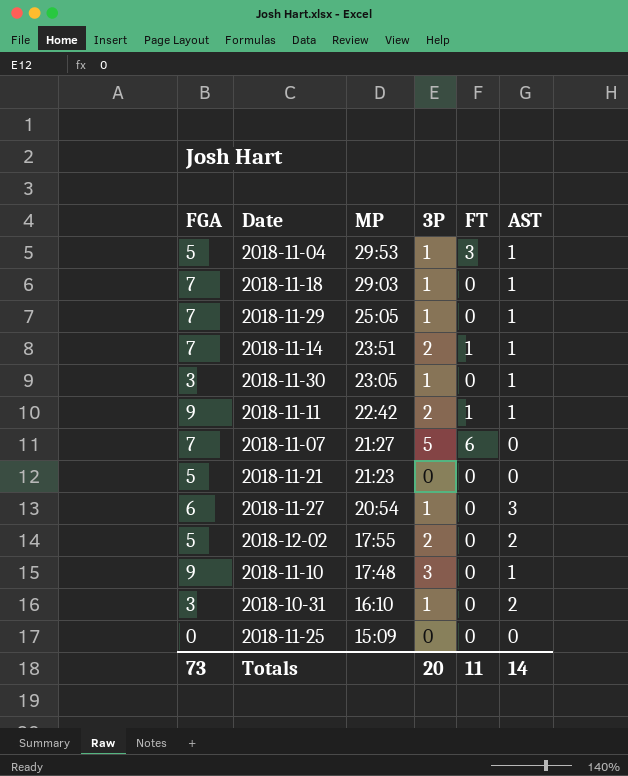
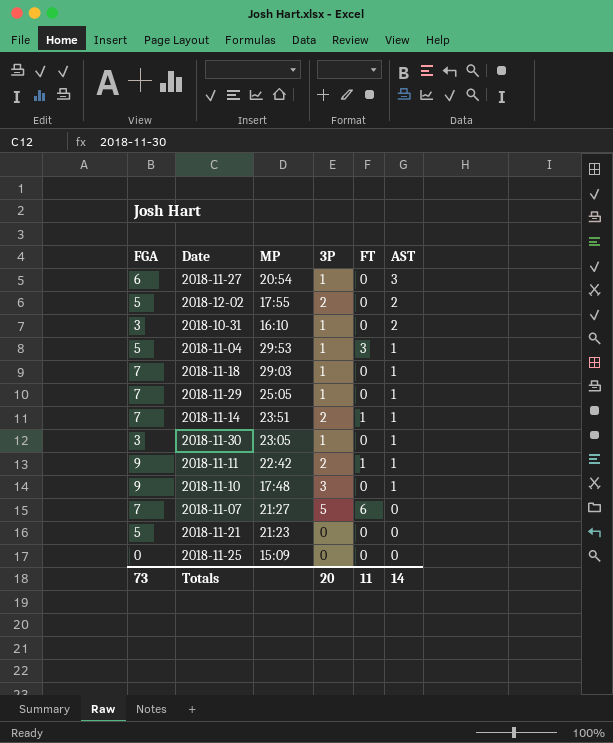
row order: MP descending -> AST descending

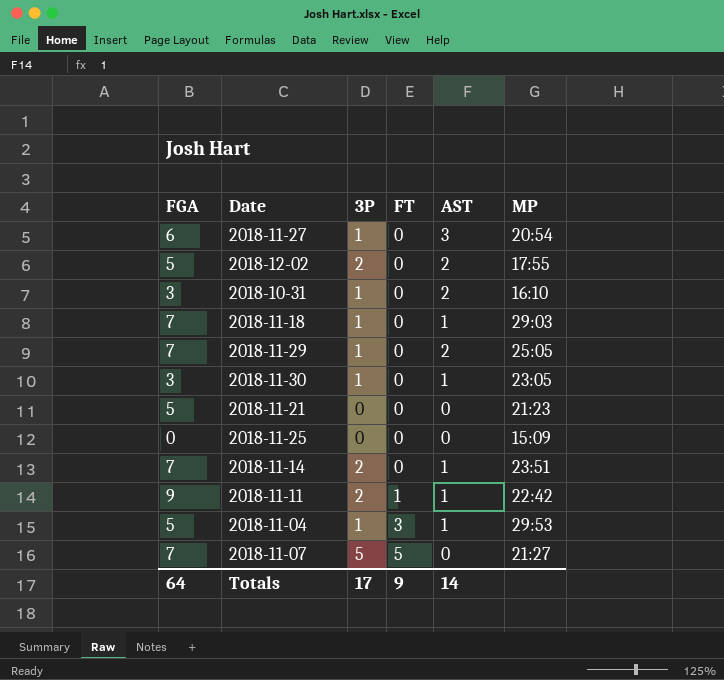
row order: AST descending -> FT ascending
column MP | position: 3 -> 6
row 2018-11-10: 9 | 17:48 | 3 | 0 | 1 -> none
2018-11-29 | AST: 1 -> 2
2018-11-14 | FT: 1 -> 0
2018-11-07 | FT: 6 -> 5
Totals | FGA: 73 -> 64
Totals | 3P: 20 -> 17
Totals | FT: 11 -> 9

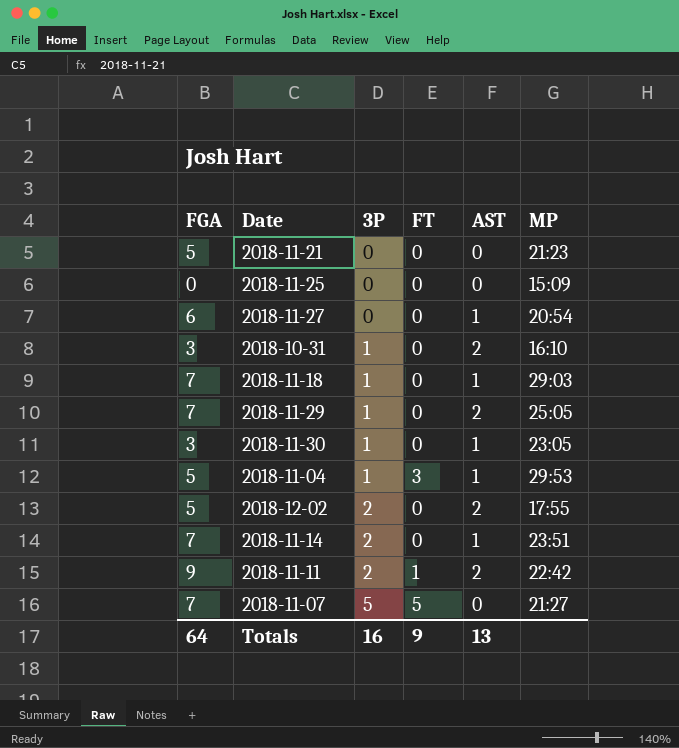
row order: FT ascending -> 3P ascending
2018-11-27 | 3P: 1 -> 0
2018-11-27 | AST: 3 -> 1
2018-11-11 | AST: 1 -> 2
Totals | 3P: 17 -> 16
Totals | AST: 14 -> 13

